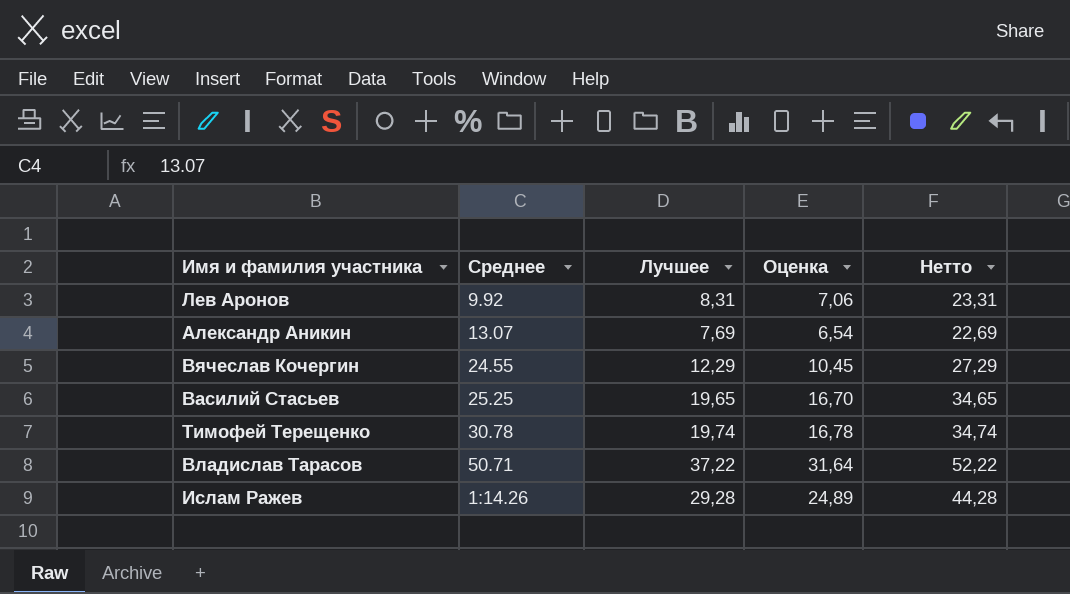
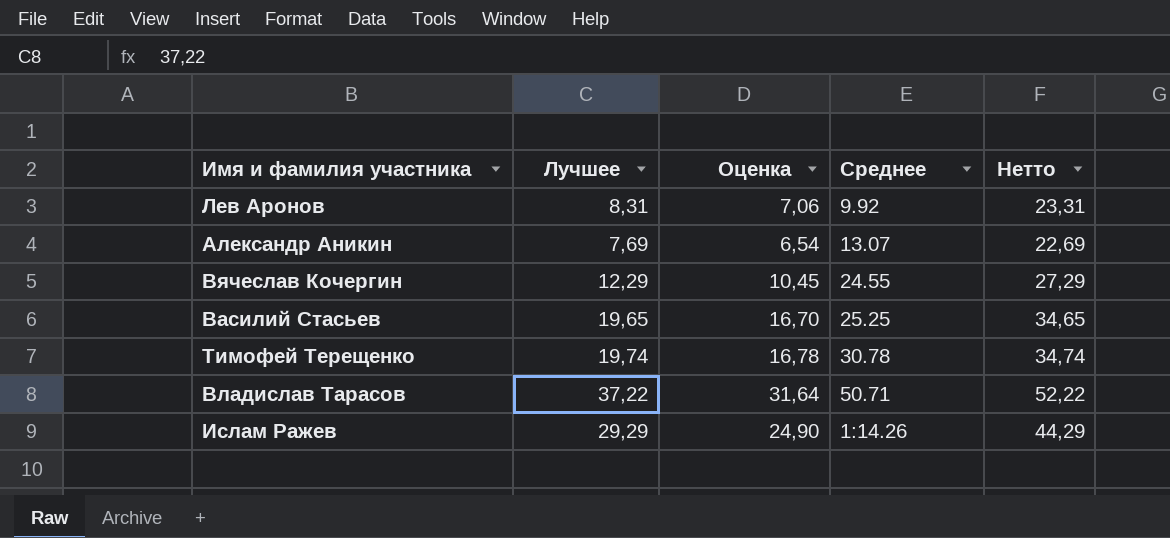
column Среднее | position: 2 -> 4
Ислам Ражев | Лучшее: 29,28 -> 29,29
Ислам Ражев | Оценка: 24,89 -> 24,90
Ислам Ражев | Нетто: 44,28 -> 44,29

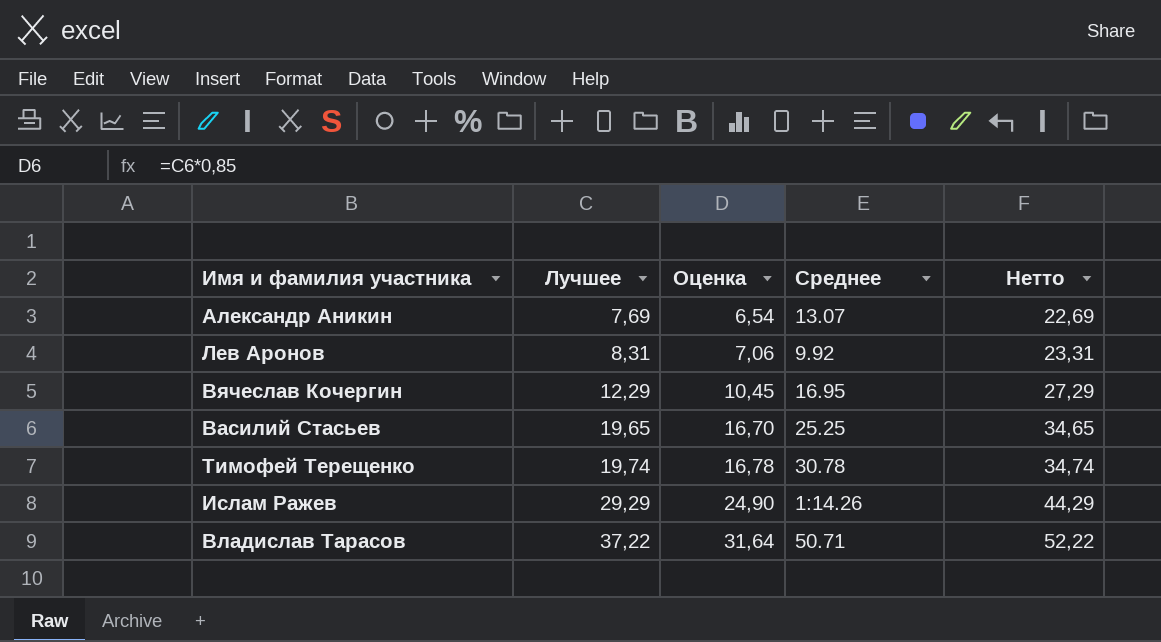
row order: none -> Лучшее ascending
Вячеслав Кочергин | Среднее: 24.55 -> 16.95

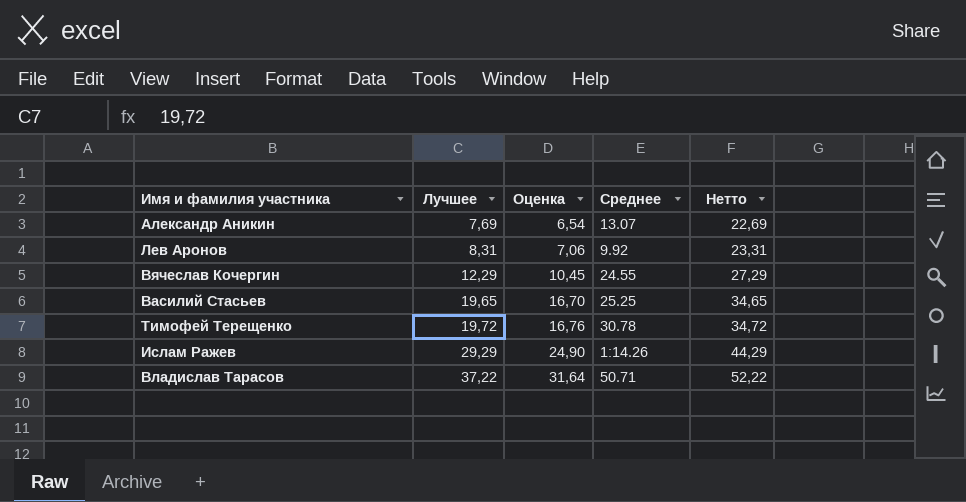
Вячеслав Кочергин | Среднее: 16.95 -> 24.55
Тимофей Терещенко | Лучшее: 19,74 -> 19,72
Тимофей Терещенко | Оценка: 16,78 -> 16,76
Тимофей Терещенко | Нетто: 34,74 -> 34,72

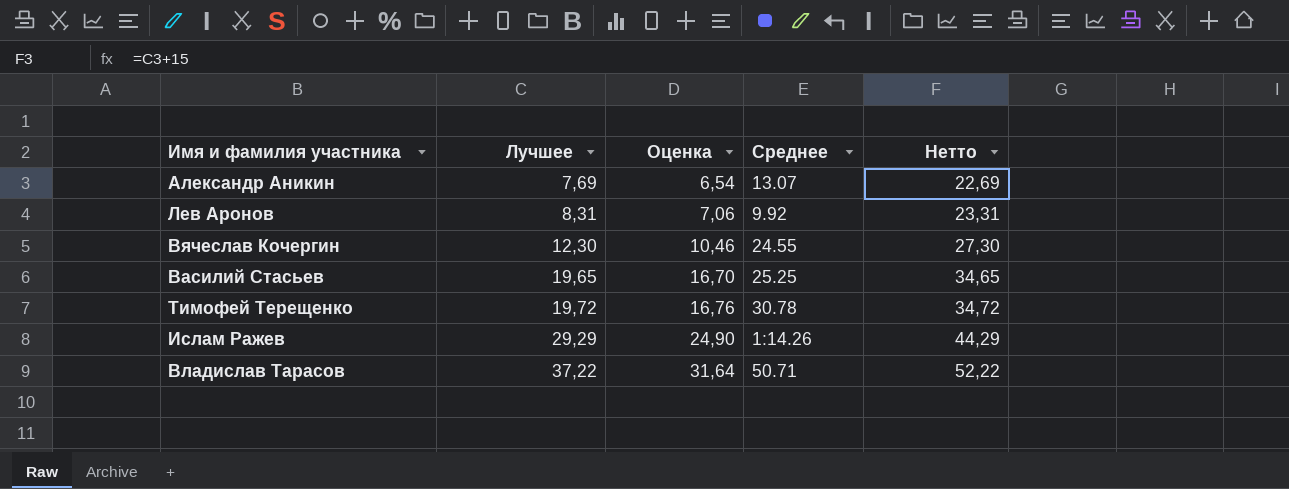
Вячеслав Кочергин | Лучшее: 12,29 -> 12,30
Вячеслав Кочергин | Оценка: 10,45 -> 10,46
Вячеслав Кочергин | Нетто: 27,29 -> 27,30

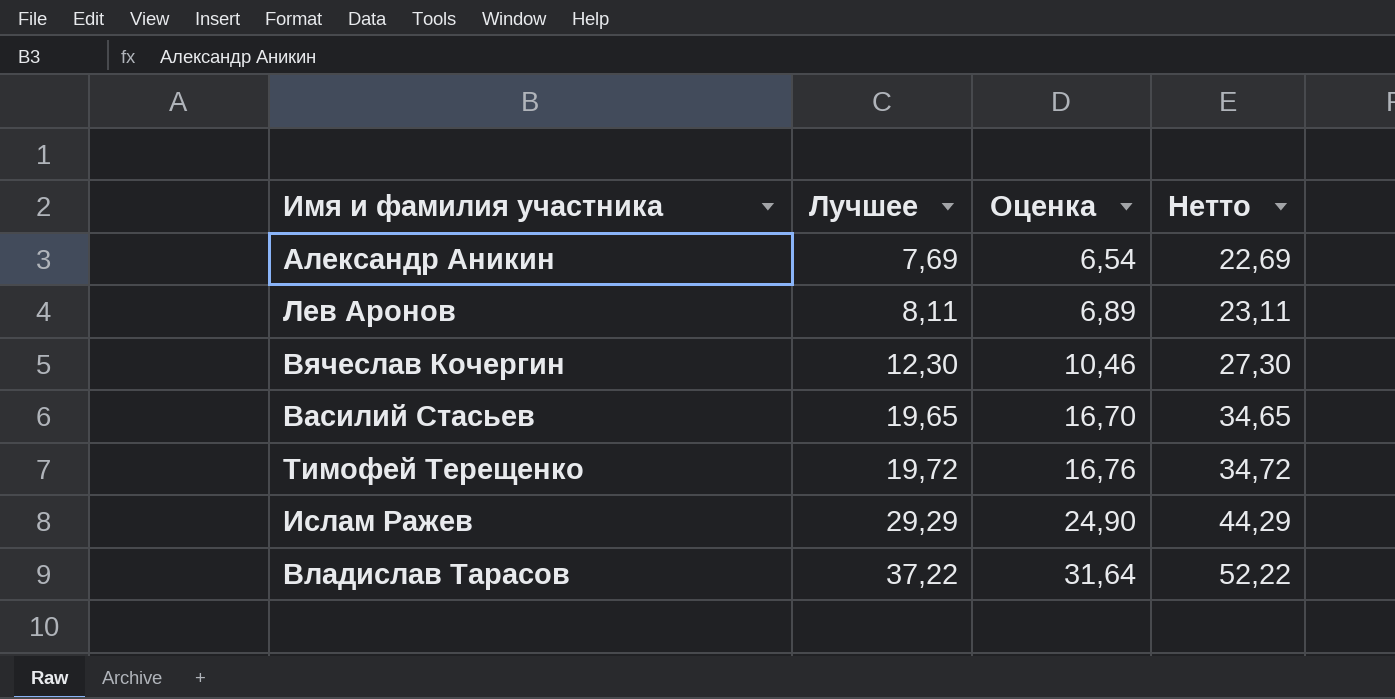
column Среднее | position: 4 -> none
Лев Аронов | Лучшее: 8,31 -> 8,11
Лев Аронов | Оценка: 7,06 -> 6,89
Лев Аронов | Нетто: 23,31 -> 23,11

